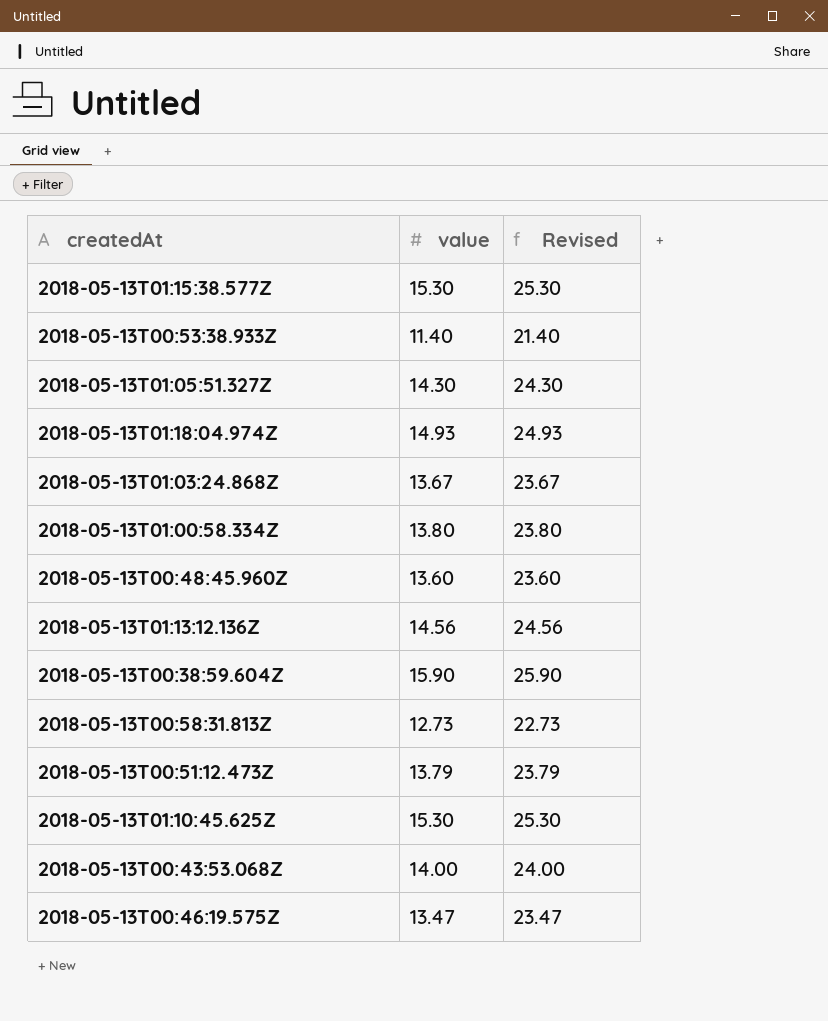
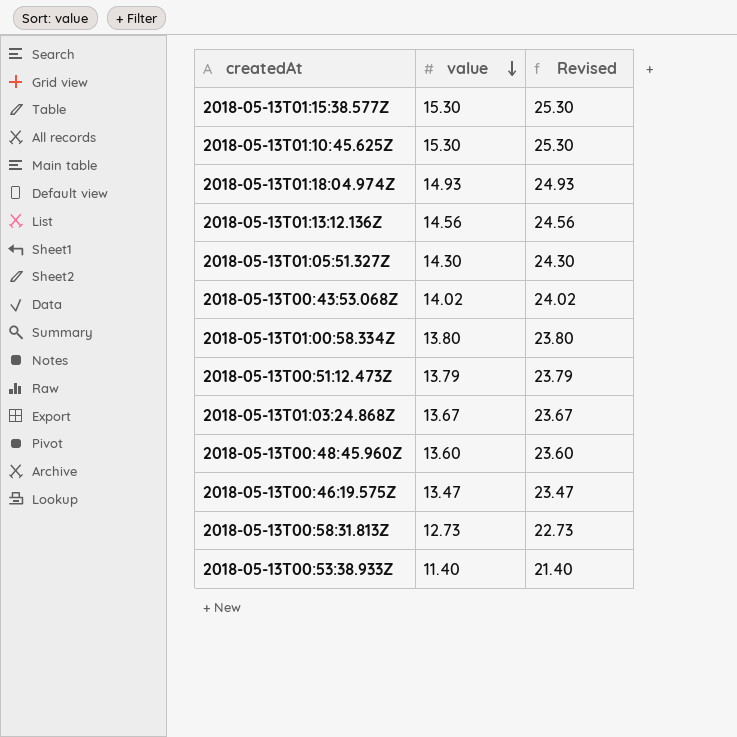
row order: none -> value descending
row 2018-05-13T00:38:59.604Z: 15.90 | 25.90 -> none
2018-05-13T00:43:53.068Z | value: 14.00 -> 14.02
2018-05-13T00:43:53.068Z | Revised: 24.00 -> 24.02

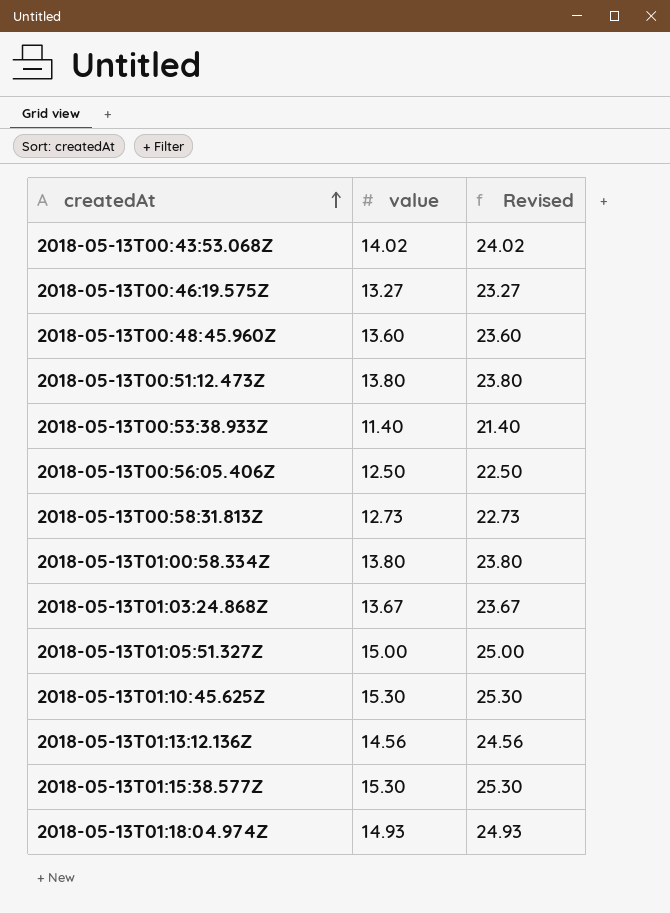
row order: value descending -> createdAt ascending
2018-05-13T00:46:19.575Z | value: 13.47 -> 13.27
2018-05-13T00:46:19.575Z | Revised: 23.47 -> 23.27
2018-05-13T00:51:12.473Z | value: 13.79 -> 13.80
2018-05-13T00:51:12.473Z | Revised: 23.79 -> 23.80
row 2018-05-13T00:56:05.406Z: none -> 12.50 | 22.50
2018-05-13T01:05:51.327Z | value: 14.30 -> 15.00
2018-05-13T01:05:51.327Z | Revised: 24.30 -> 25.00

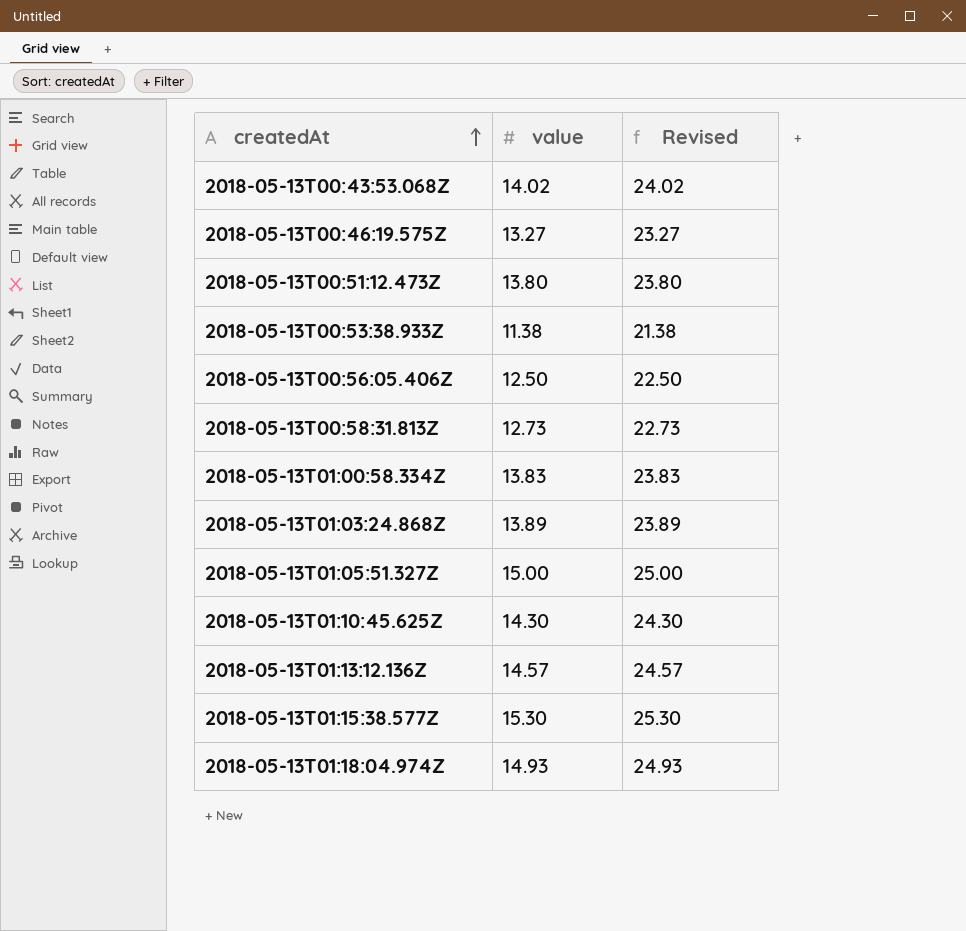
row 2018-05-13T00:48:45.960Z: 13.60 | 23.60 -> none
2018-05-13T00:53:38.933Z | value: 11.40 -> 11.38
2018-05-13T00:53:38.933Z | Revised: 21.40 -> 21.38
2018-05-13T01:00:58.334Z | value: 13.80 -> 13.83
2018-05-13T01:00:58.334Z | Revised: 23.80 -> 23.83
2018-05-13T01:03:24.868Z | value: 13.67 -> 13.89
2018-05-13T01:03:24.868Z | Revised: 23.67 -> 23.89
2018-05-13T01:10:45.625Z | value: 15.30 -> 14.30
2018-05-13T01:10:45.625Z | Revised: 25.30 -> 24.30
2018-05-13T01:13:12.136Z | value: 14.56 -> 14.57
2018-05-13T01:13:12.136Z | Revised: 24.56 -> 24.57

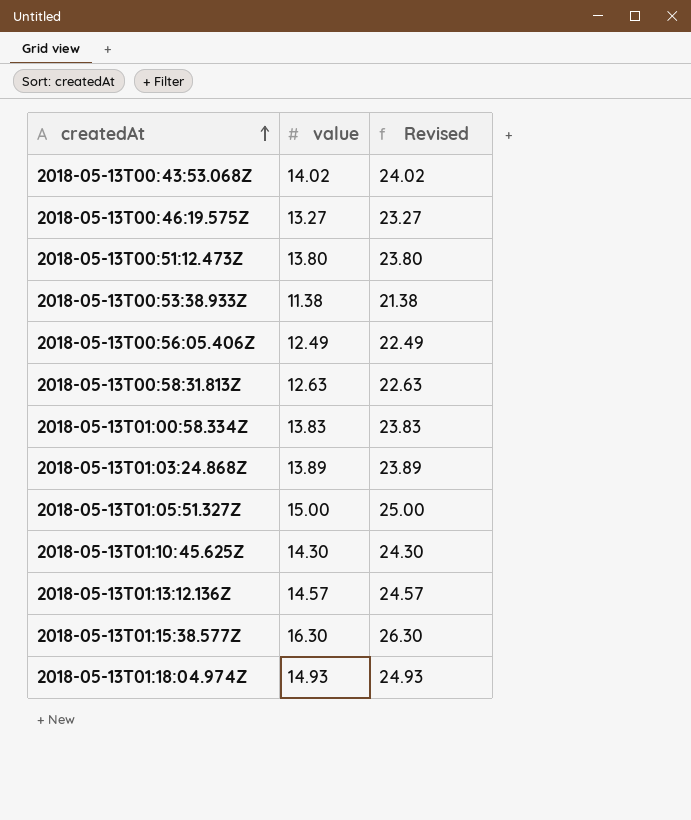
2018-05-13T00:56:05.406Z | value: 12.50 -> 12.49
2018-05-13T00:56:05.406Z | Revised: 22.50 -> 22.49
2018-05-13T00:58:31.813Z | value: 12.73 -> 12.63
2018-05-13T00:58:31.813Z | Revised: 22.73 -> 22.63
2018-05-13T01:15:38.577Z | value: 15.30 -> 16.30
2018-05-13T01:15:38.577Z | Revised: 25.30 -> 26.30

